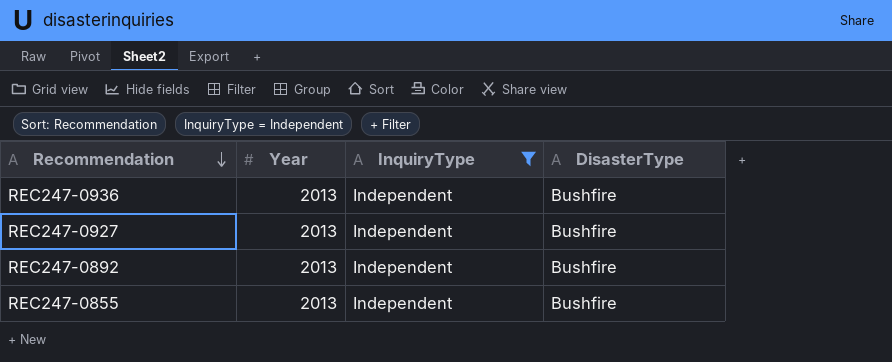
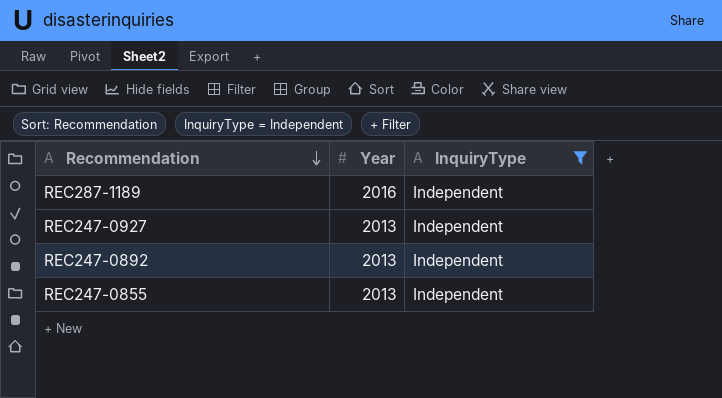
column DisasterType | position: 4 -> none
row REC247-0936: 2013 | Independent | Bushfire -> none
row REC287-1189: none -> 2016 | Independent

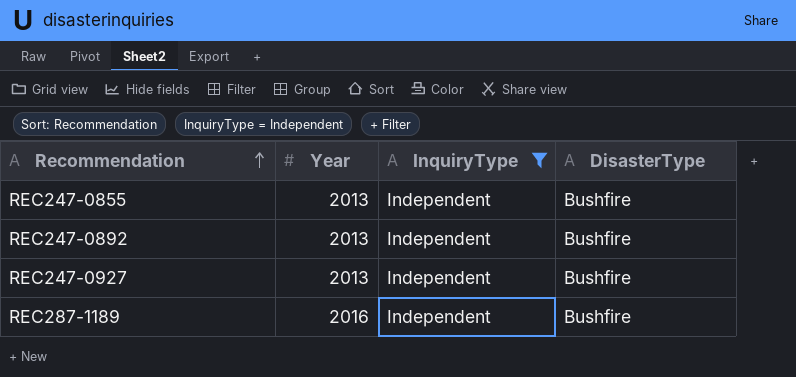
row order: Recommendation descending -> Recommendation ascending
column DisasterType | position: none -> 4

